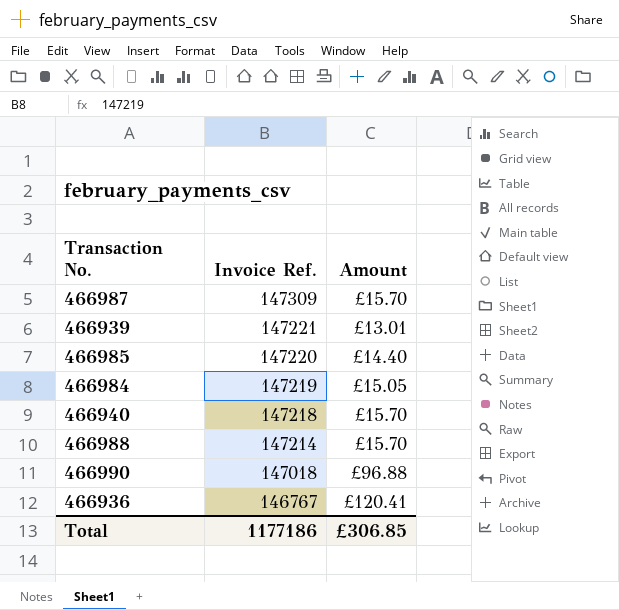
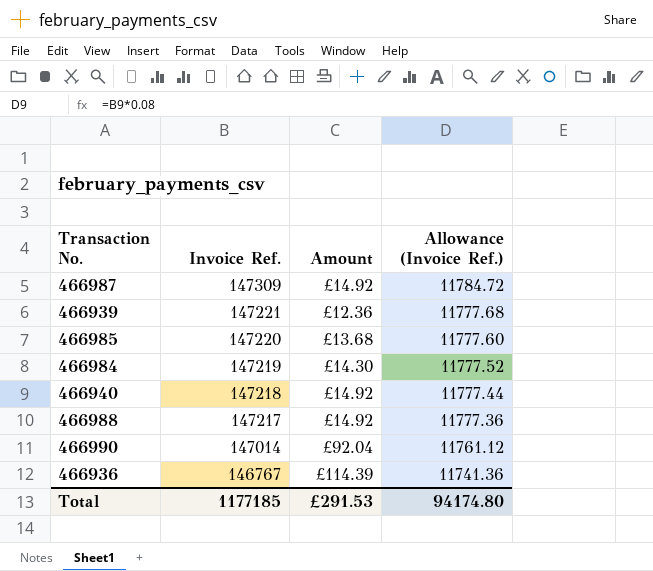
column Allowance (Invoice Ref.) | formula: none -> [Invoice Ref.] * 0.08
466987 | Amount: £15.70 -> £14.92
466939 | Amount: £13.01 -> £12.36
466985 | Amount: £14.40 -> £13.68
466984 | Amount: £15.05 -> £14.30
466940 | Amount: £15.70 -> £14.92
466988 | Invoice Ref.: 147214 -> 147217
466988 | Amount: £15.70 -> £14.92
466990 | Invoice Ref.: 147018 -> 147014
466990 | Amount: £96.88 -> £92.04
466936 | Amount: £120.41 -> £114.39
Total | Invoice Ref.: 1177186 -> 1177185
Total | Amount: £306.85 -> £291.53

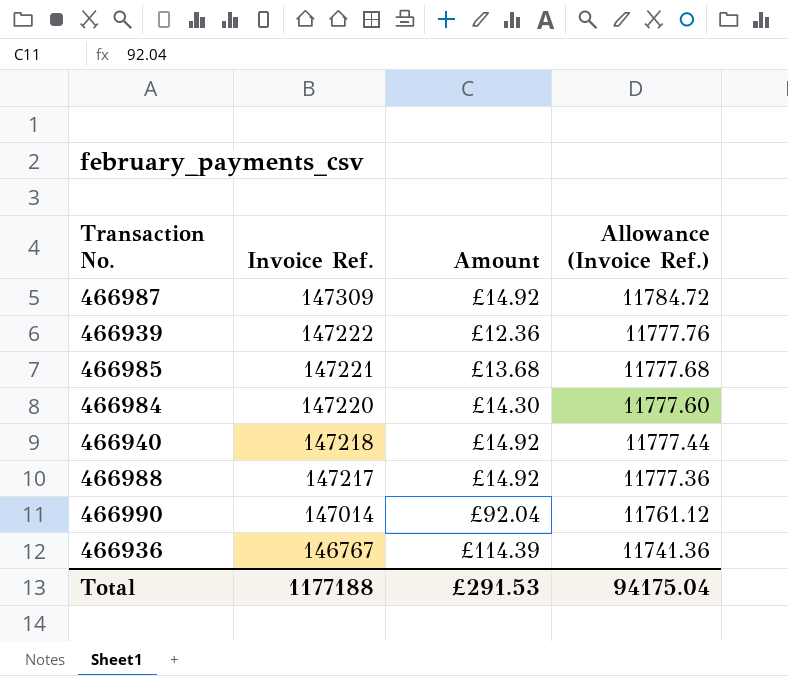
466939 | Invoice Ref.: 147221 -> 147222
466939 | Allowance (Invoice Ref.): 11777.68 -> 11777.76
466985 | Invoice Ref.: 147220 -> 147221
466985 | Allowance (Invoice Ref.): 11777.60 -> 11777.68
466984 | Invoice Ref.: 147219 -> 147220
466984 | Allowance (Invoice Ref.): 11777.52 -> 11777.60
Total | Invoice Ref.: 1177185 -> 1177188
Total | Allowance (Invoice Ref.): 94174.80 -> 94175.04

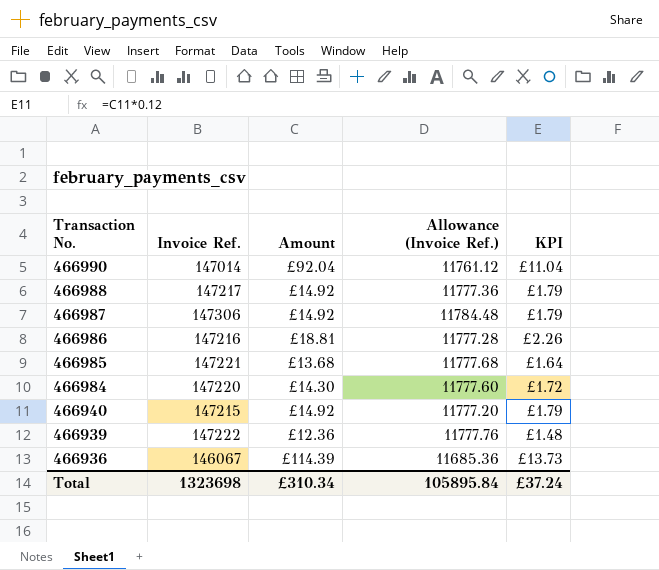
row order: Invoice Ref. descending -> Transaction No. descending
column KPI | formula: none -> [Amount] * 0.12
466987 | Invoice Ref.: 147309 -> 147306
466987 | Allowance (Invoice Ref.): 11784.72 -> 11784.48
row 466986: none -> 147216 | £18.81 | 11777.28 | £2.26
466940 | Invoice Ref.: 147218 -> 147215
466940 | Allowance (Invoice Ref.): 11777.44 -> 11777.20
466936 | Invoice Ref.: 146767 -> 146067
466936 | Allowance (Invoice Ref.): 11741.36 -> 11685.36
Total | Invoice Ref.: 1177188 -> 1323698
Total | Amount: £291.53 -> £310.34
Total | Allowance (Invoice Ref.): 94175.04 -> 105895.84

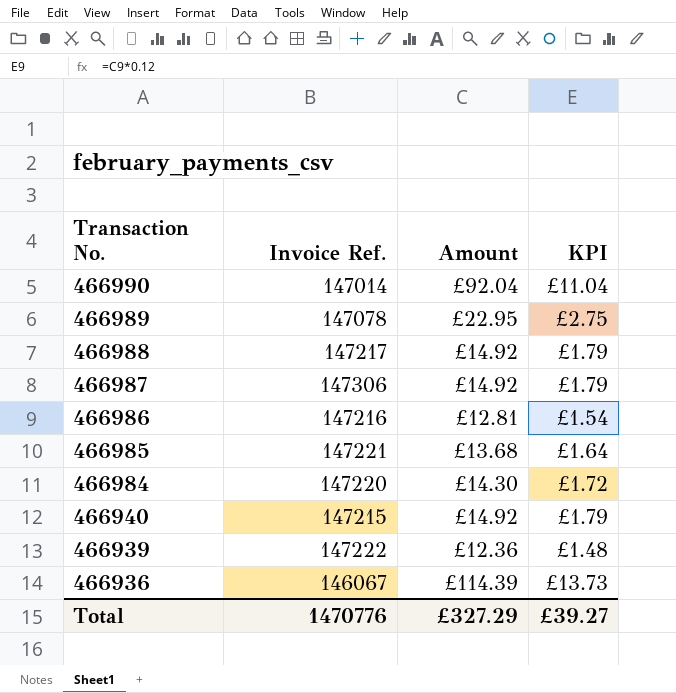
column Allowance (Invoice Ref.) | formula: [Invoice Ref.] * 0.08 -> none
row 466989: none -> 147078 | £22.95 | £2.75
466986 | Amount: £18.81 -> £12.81
466986 | KPI: £2.26 -> £1.54
Total | Invoice Ref.: 1323698 -> 1470776
Total | Amount: £310.34 -> £327.29
Total | KPI: £37.24 -> £39.27

